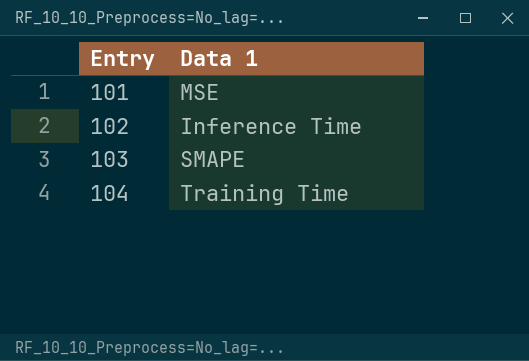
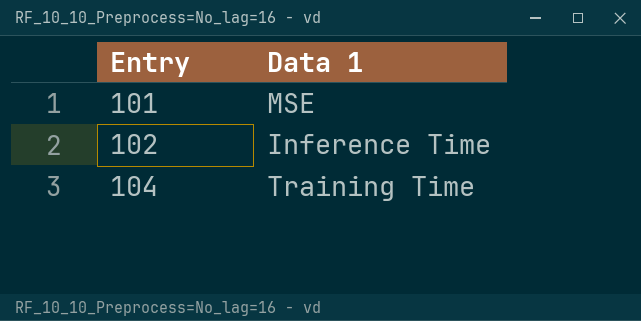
row 103: SMAPE -> none

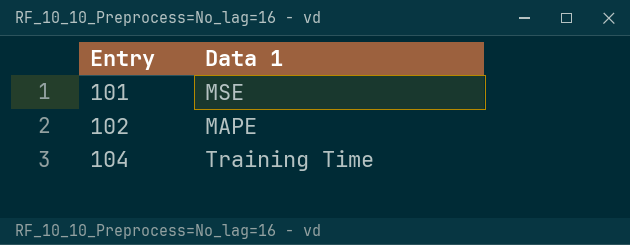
102 | Data 1: Inference Time -> MAPE

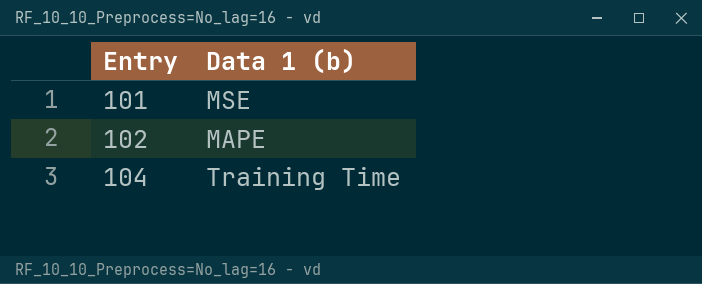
column name: Data 1 -> Data 1 (b)

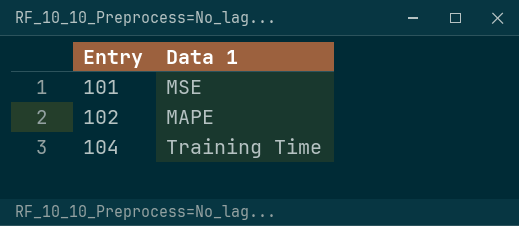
column name: Data 1 (b) -> Data 1

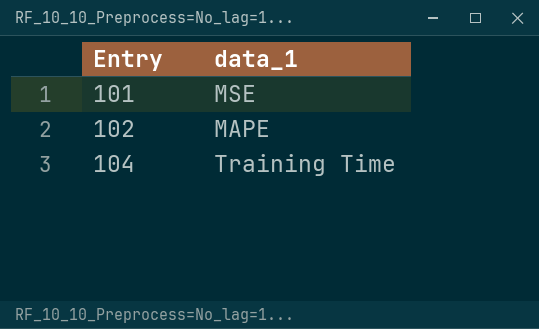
column name: Data 1 -> data_1

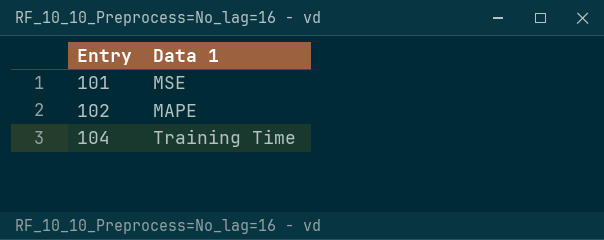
column name: data_1 -> Data 1

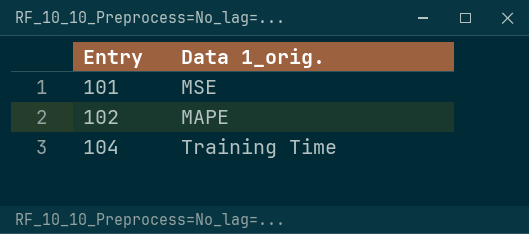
column name: Data 1 -> Data 1_orig.

